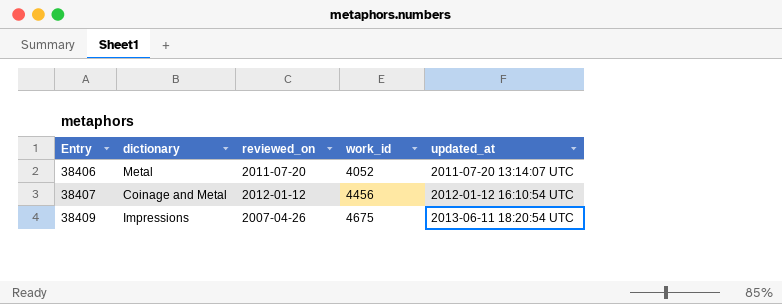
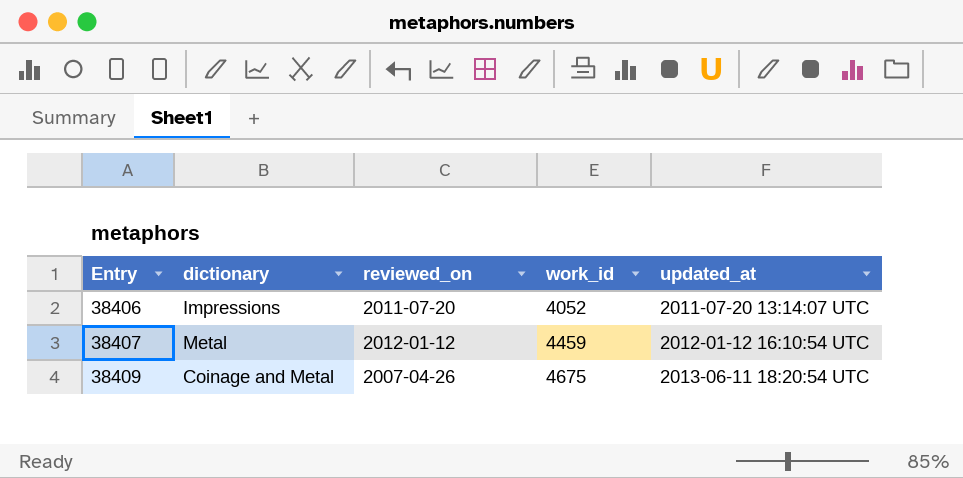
38406 | dictionary: Metal -> Impressions
38407 | dictionary: Coinage and Metal -> Metal
38407 | work_id: 4456 -> 4459
38409 | dictionary: Impressions -> Coinage and Metal

